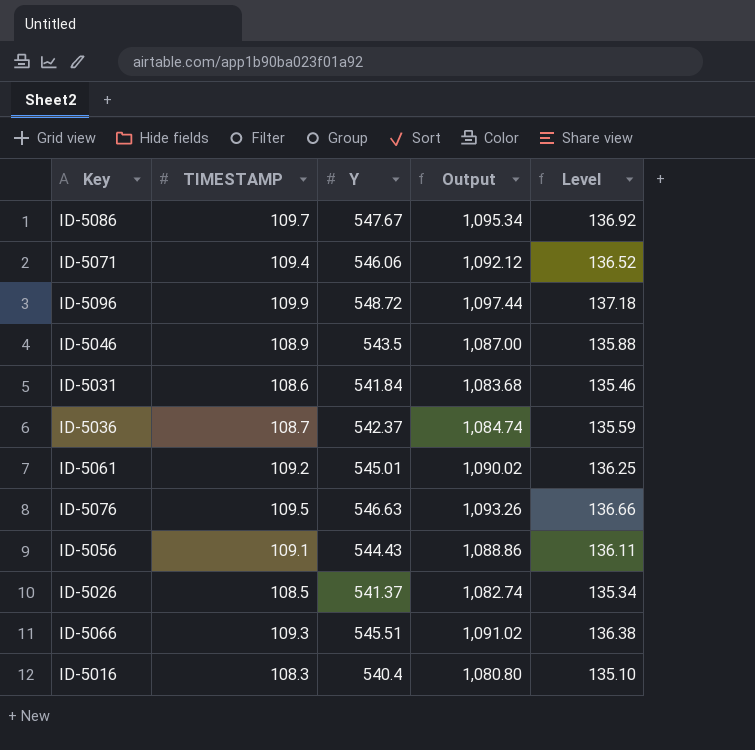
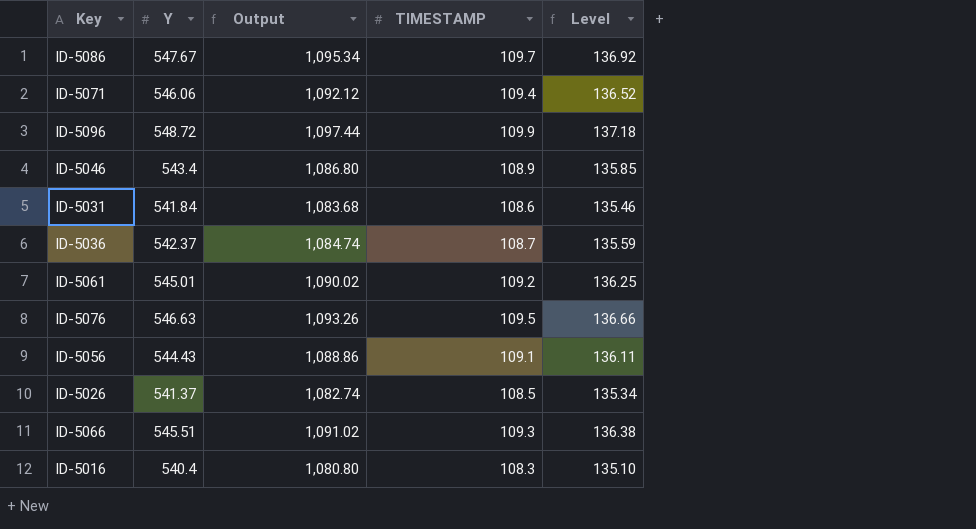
column TIMESTAMP | position: 2 -> 4
ID-5046 | Y: 543.5 -> 543.4
ID-5046 | Output: 1,087.00 -> 1,086.80
ID-5046 | Level: 135.88 -> 135.85

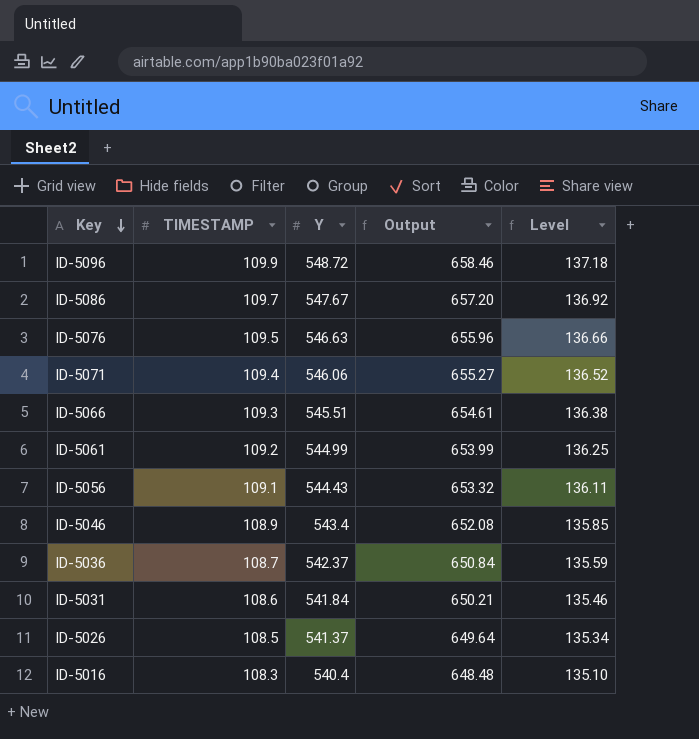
row order: none -> Key descending
column TIMESTAMP | position: 4 -> 2
column Output | formula: [Y] * 2 -> [Y] * 1.2
ID-5061 | Y: 545.01 -> 544.99

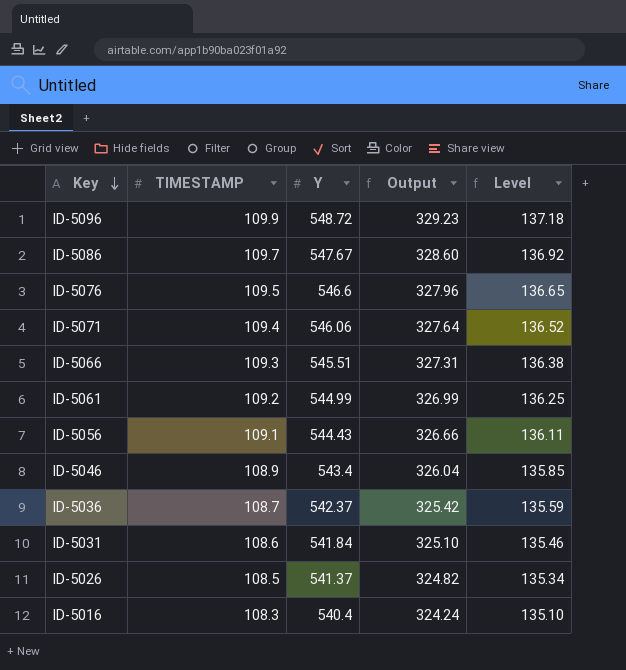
column Output | formula: [Y] * 1.2 -> [Y] * 0.6
ID-5076 | Y: 546.63 -> 546.6
ID-5076 | Level: 136.66 -> 136.65

